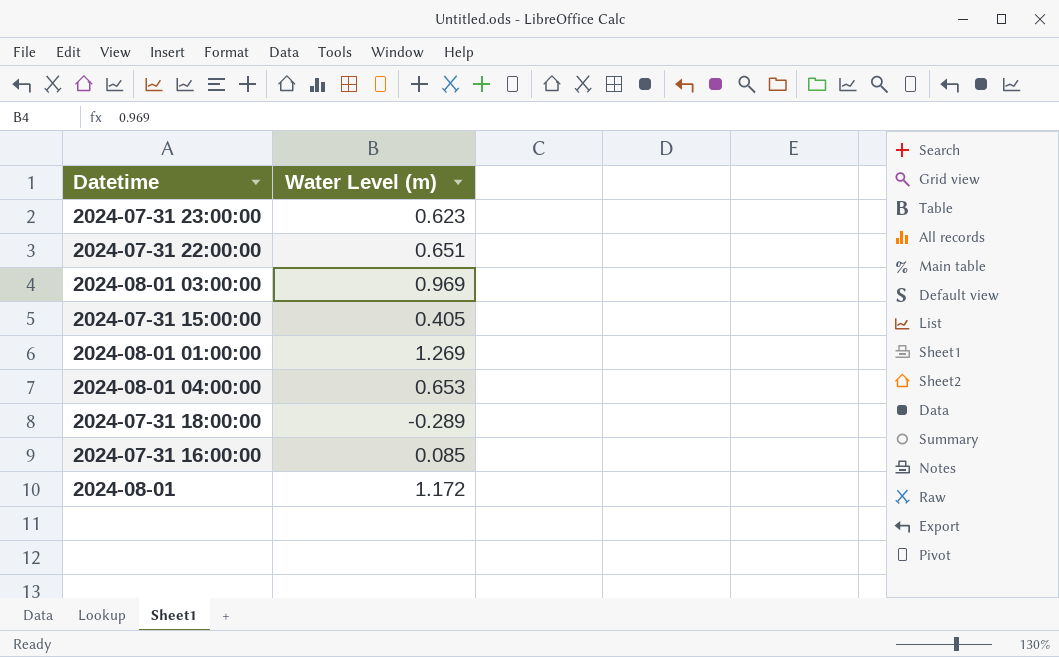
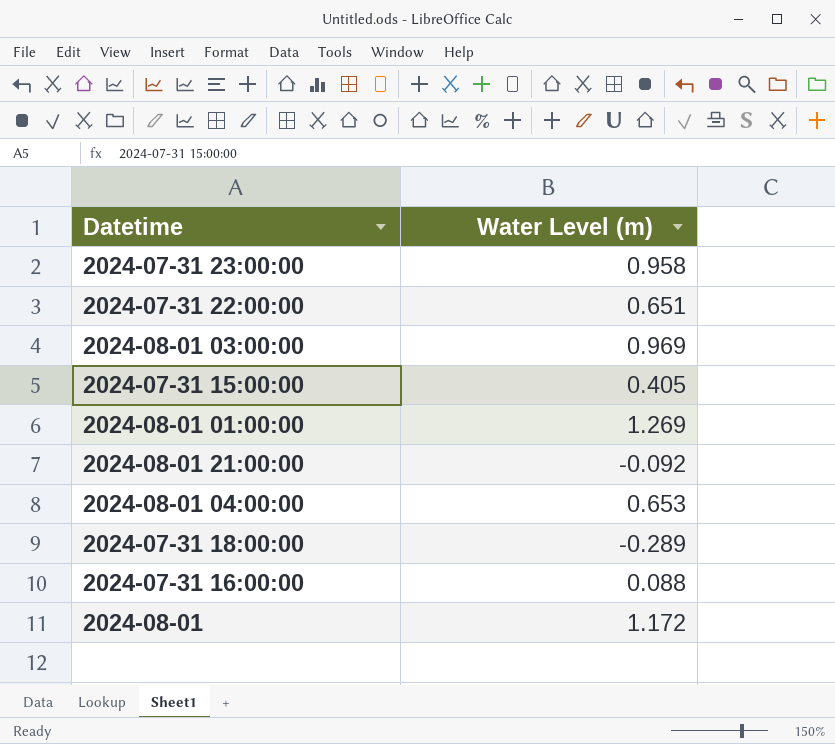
2024-07-31 23:00:00 | Water Level (m): 0.623 -> 0.958
row 2024-08-01 21:00:00: none -> -0.092
2024-07-31 16:00:00 | Water Level (m): 0.085 -> 0.088

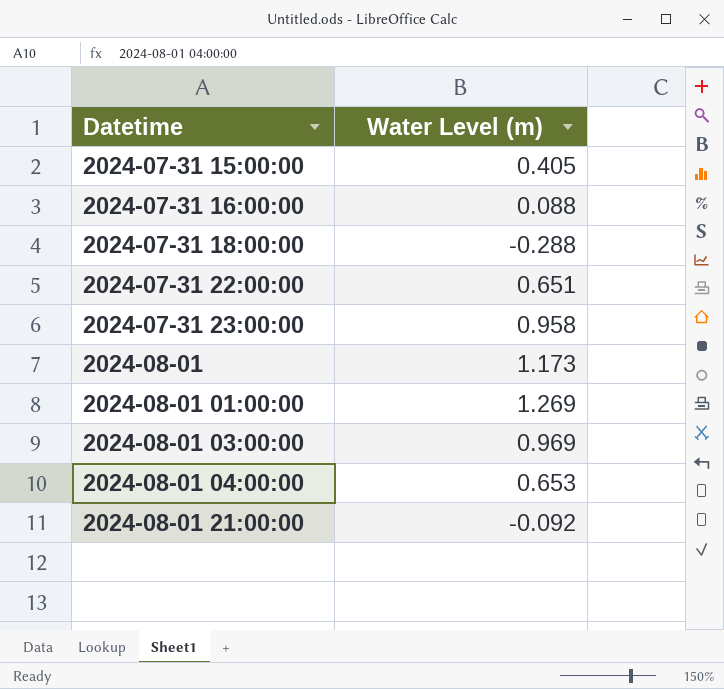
row order: none -> Datetime ascending
2024-07-31 18:00:00 | Water Level (m): -0.289 -> -0.288
2024-08-01 | Water Level (m): 1.172 -> 1.173

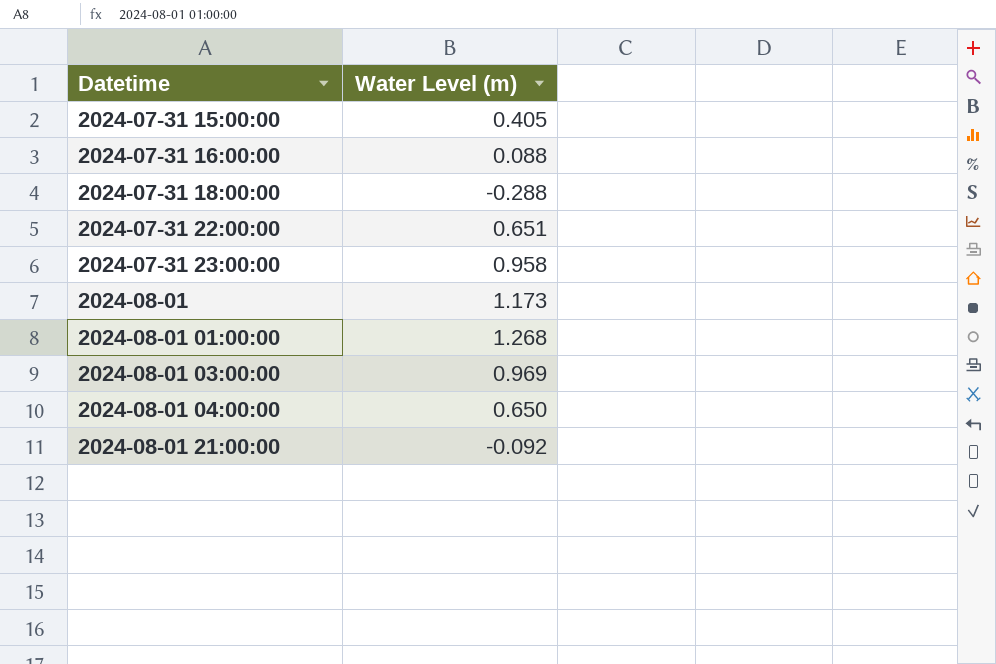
2024-08-01 01:00:00 | Water Level (m): 1.269 -> 1.268
2024-08-01 04:00:00 | Water Level (m): 0.653 -> 0.650

